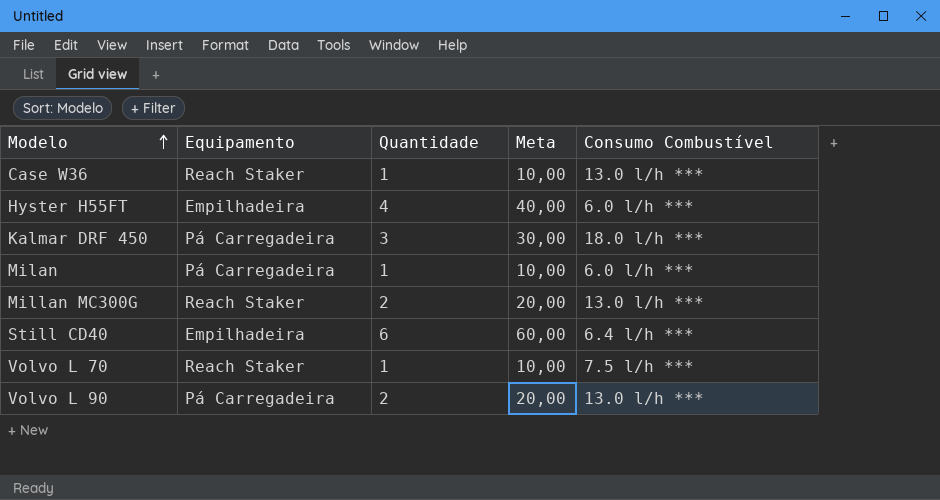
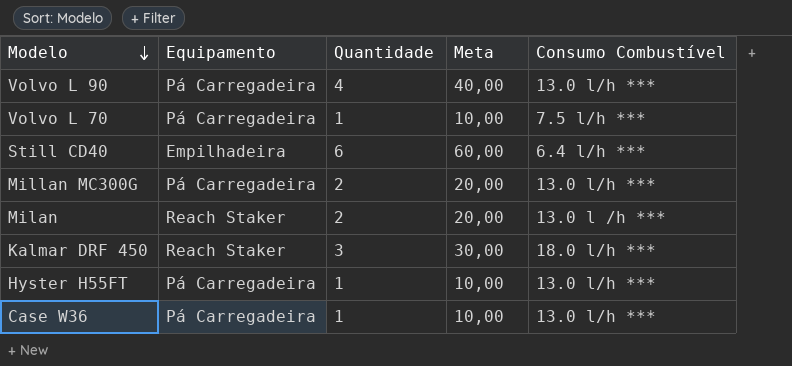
row order: Modelo ascending -> Modelo descending
Volvo L 90 | Quantidade: 2 -> 4
Volvo L 90 | Meta: 20,00 -> 40,00
Volvo L 70 | Equipamento: Reach Staker -> Pá Carregadeira
Millan MC300G | Equipamento: Reach Staker -> Pá Carregadeira
Milan | Equipamento: Pá Carregadeira -> Reach Staker
Milan | Quantidade: 1 -> 2
Milan | Meta: 10,00 -> 20,00
Milan | Consumo Combustível: 6.0 l/h *** -> 13.0 l /h ***
Kalmar DRF 450 | Equipamento: Pá Carregadeira -> Reach Staker
Hyster H55FT | Equipamento: Empilhadeira -> Pá Carregadeira
Hyster H55FT | Quantidade: 4 -> 1
Hyster H55FT | Meta: 40,00 -> 10,00
Hyster H55FT | Consumo Combustível: 6.0 l/h *** -> 13.0 l/h ***
Case W36 | Equipamento: Reach Staker -> Pá Carregadeira

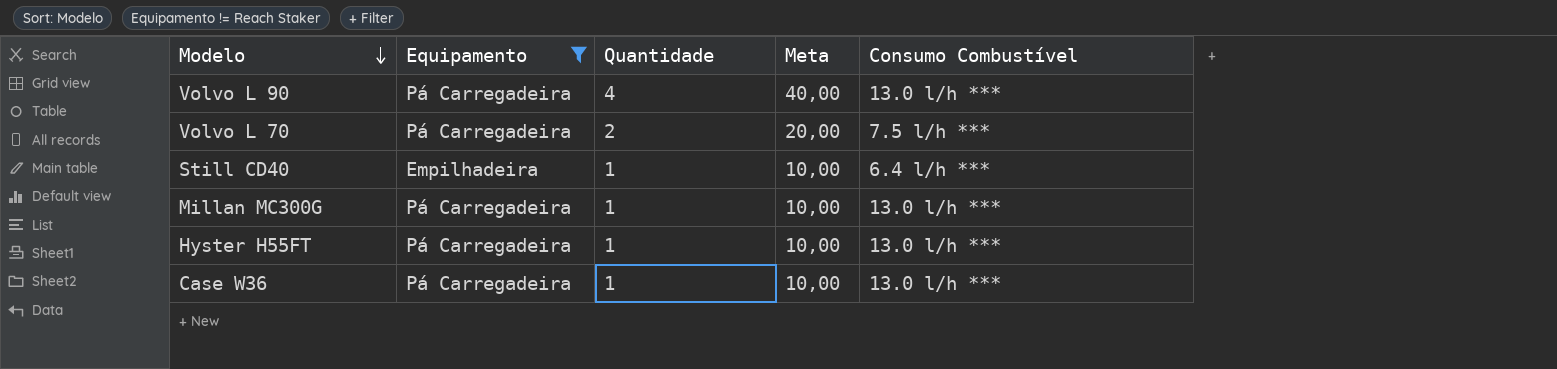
filter: none -> Equipamento != Reach Staker
Volvo L 70 | Quantidade: 1 -> 2
Volvo L 70 | Meta: 10,00 -> 20,00
Still CD40 | Quantidade: 6 -> 1
Still CD40 | Meta: 60,00 -> 10,00
Millan MC300G | Quantidade: 2 -> 1
Millan MC300G | Meta: 20,00 -> 10,00

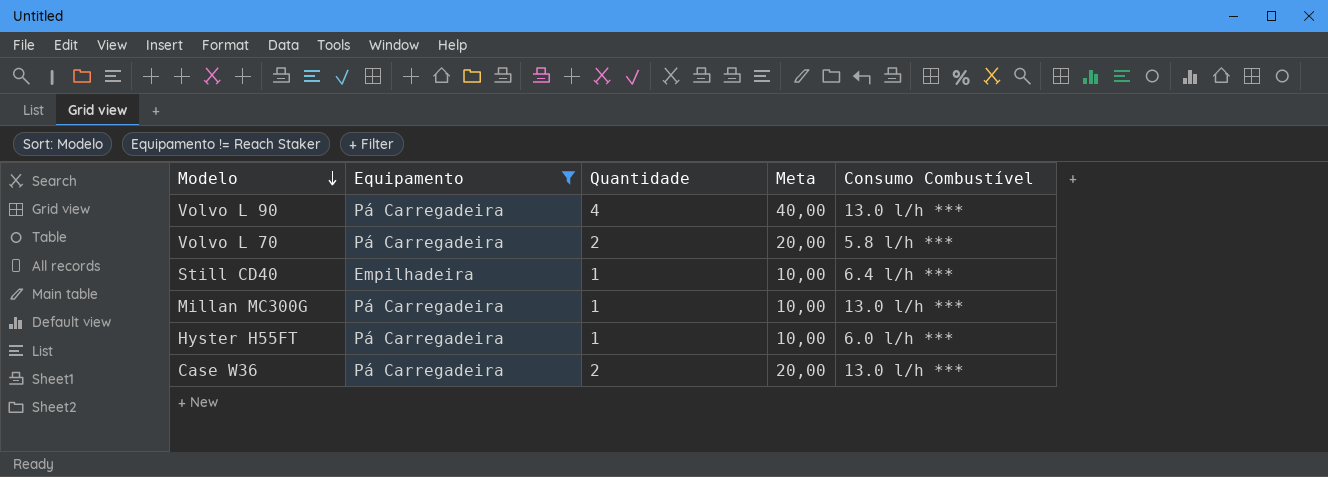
Volvo L 70 | Consumo Combustível: 7.5 l/h *** -> 5.8 l/h ***
Hyster H55FT | Consumo Combustível: 13.0 l/h *** -> 6.0 l/h ***
Case W36 | Quantidade: 1 -> 2
Case W36 | Meta: 10,00 -> 20,00

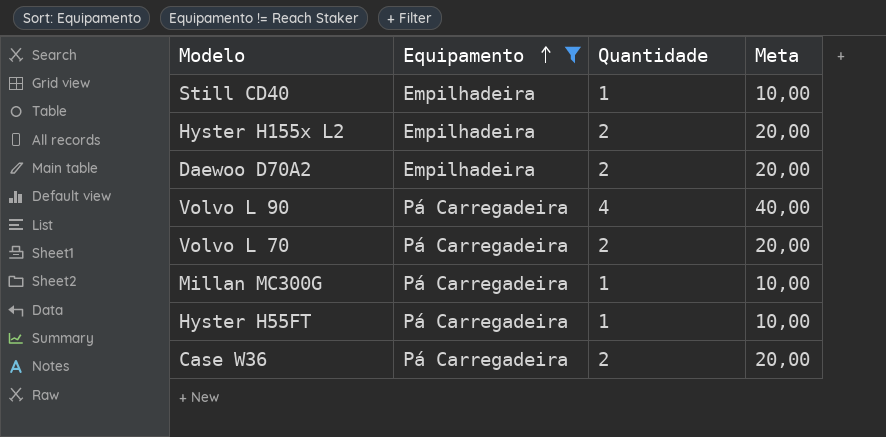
row order: Modelo descending -> Equipamento ascending
column Consumo Combustível | position: 5 -> none
row Hyster H155x L2: none -> Empilhadeira | 2 | 20,00
row Daewoo D70A2: none -> Empilhadeira | 2 | 20,00

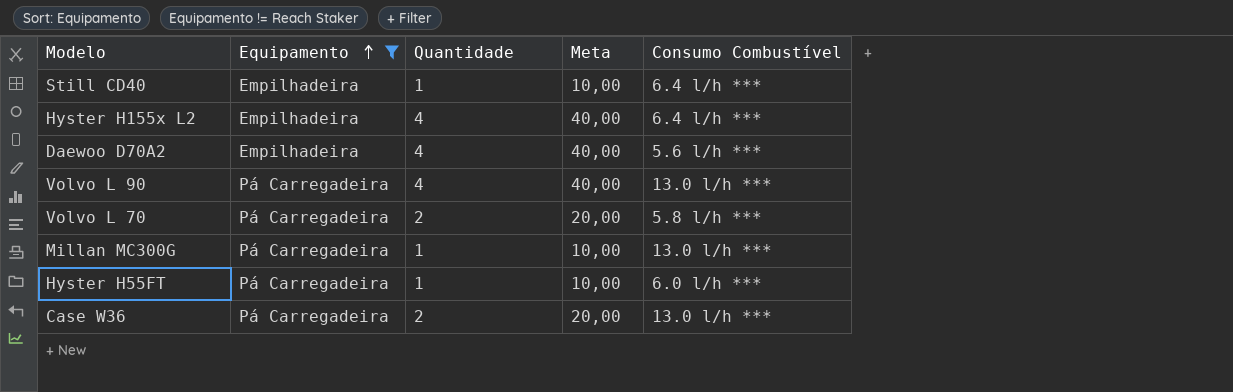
column Consumo Combustível | position: none -> 5
Hyster H155x L2 | Quantidade: 2 -> 4
Hyster H155x L2 | Meta: 20,00 -> 40,00
Daewoo D70A2 | Quantidade: 2 -> 4
Daewoo D70A2 | Meta: 20,00 -> 40,00

